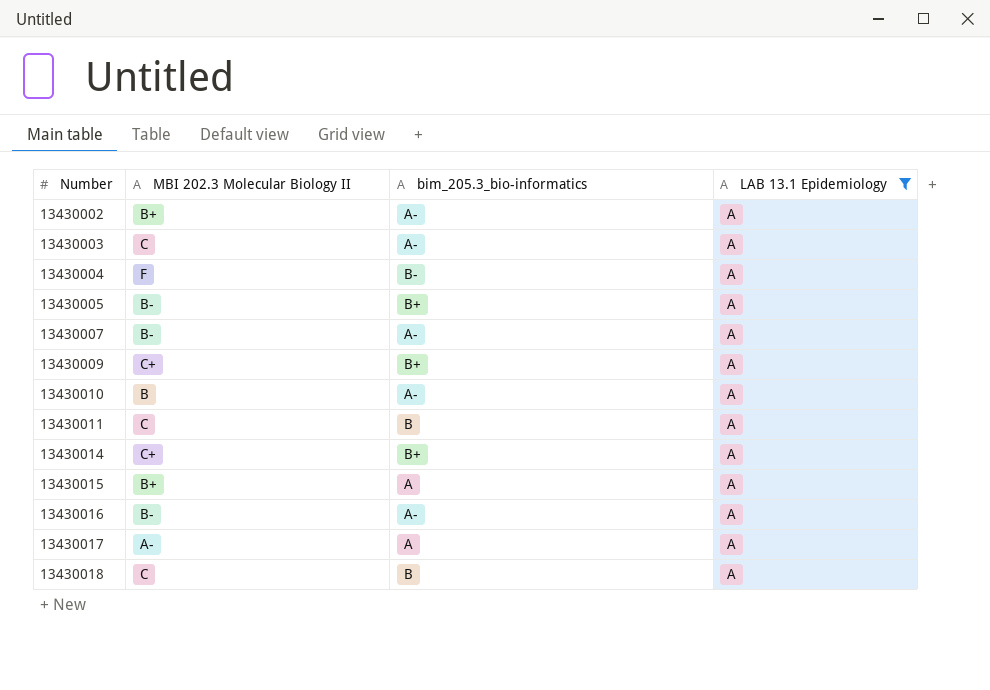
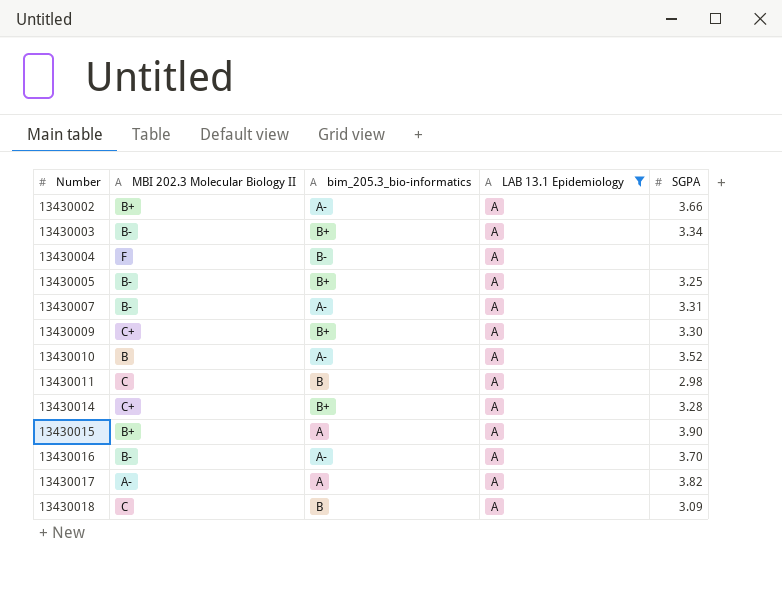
column SGPA | position: none -> 5
13430003 | MBI 202.3 Molecular Biology II: C -> B-
13430003 | bim_205.3_bio-informatics: A- -> B+

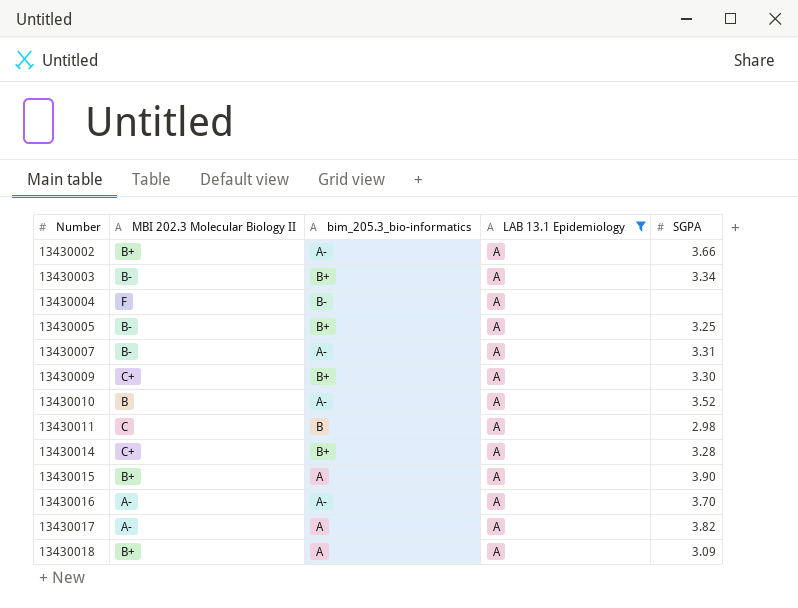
13430016 | MBI 202.3 Molecular Biology II: B- -> A-
13430018 | MBI 202.3 Molecular Biology II: C -> B+
13430018 | bim_205.3_bio-informatics: B -> A

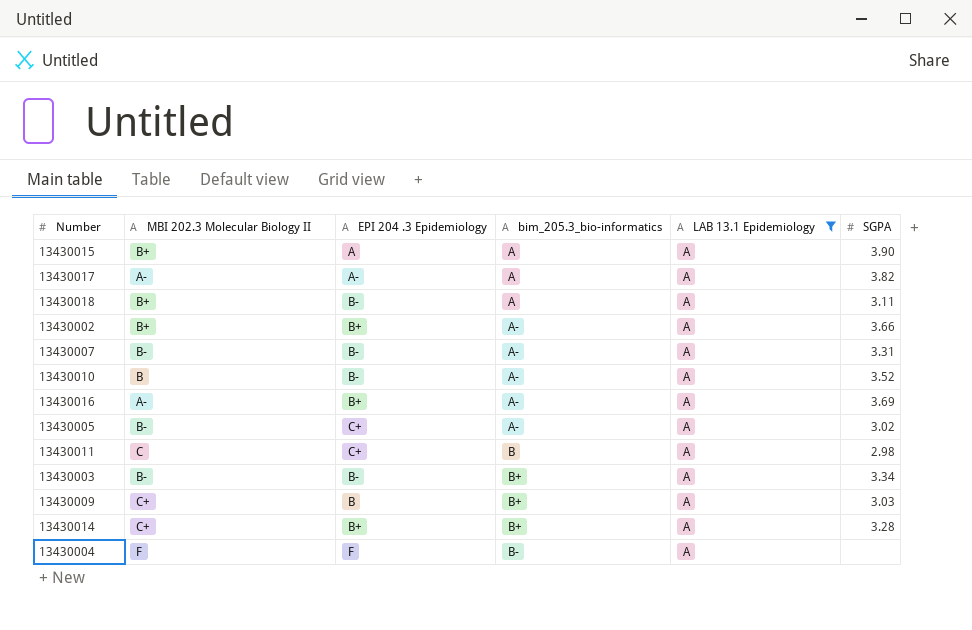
row order: Number ascending -> bim_205.3_bio-informatics ascending
column EPI 204 .3 Epidemiology | position: none -> 3
13430018 | SGPA: 3.09 -> 3.11
13430016 | SGPA: 3.70 -> 3.69
13430005 | bim_205.3_bio-informatics: B+ -> A-
13430005 | SGPA: 3.25 -> 3.02
13430009 | SGPA: 3.30 -> 3.03

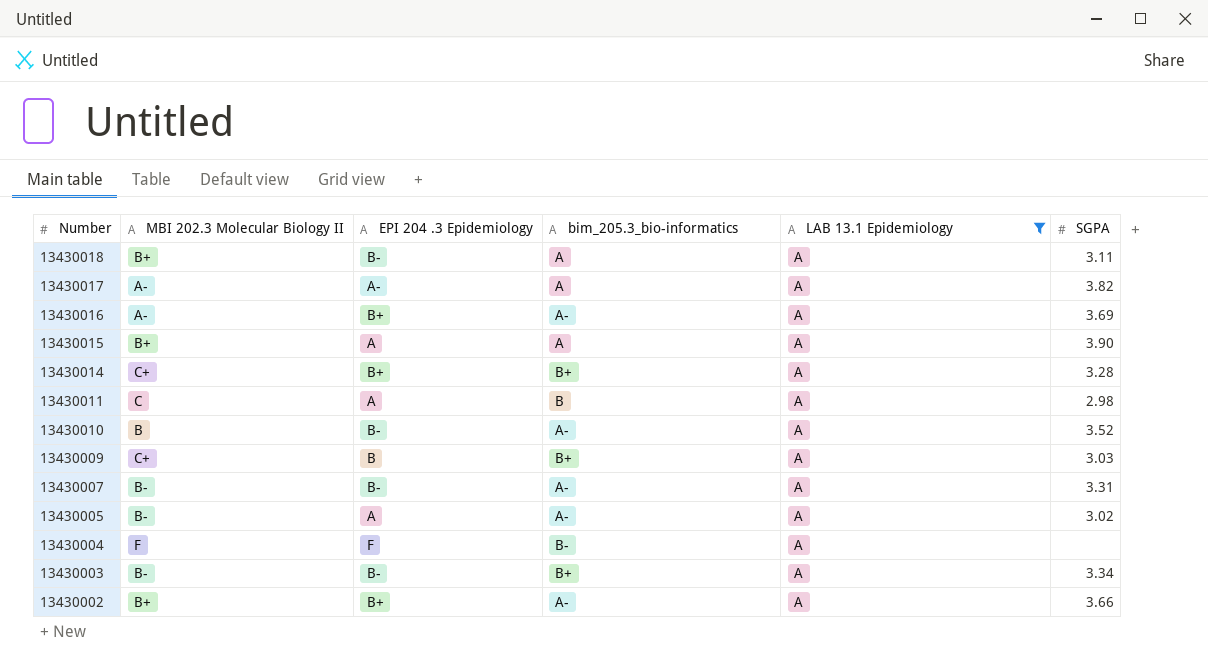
row order: bim_205.3_bio-informatics ascending -> Number descending
13430011 | EPI 204 .3 Epidemiology: C+ -> A
13430005 | EPI 204 .3 Epidemiology: C+ -> A

